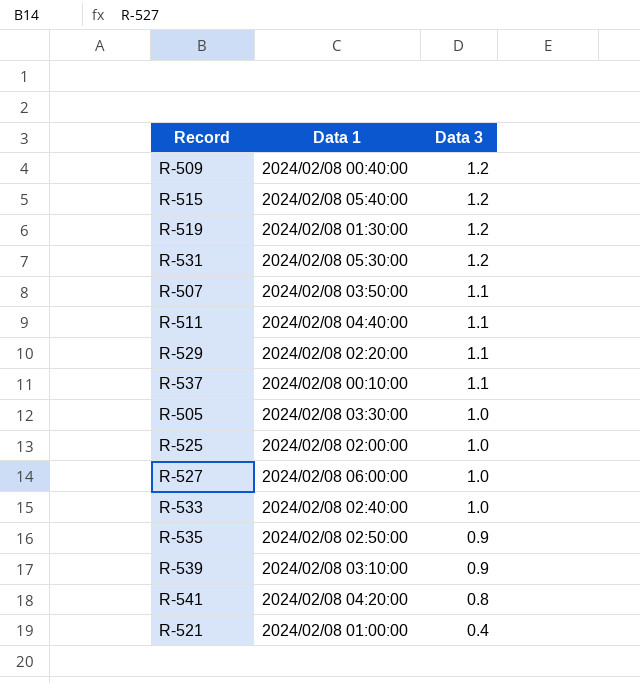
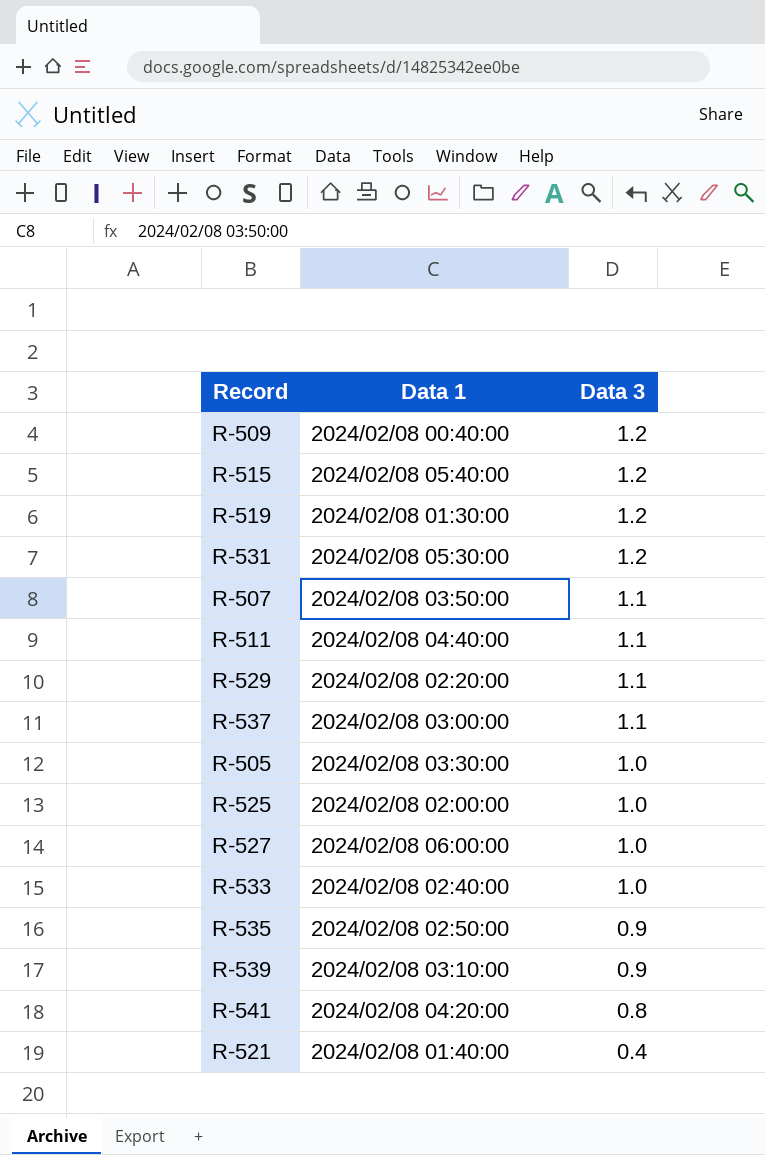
R-537 | Data 1: 2024/02/08 00:10:00 -> 2024/02/08 03:00:00
R-521 | Data 1: 2024/02/08 01:00:00 -> 2024/02/08 01:40:00

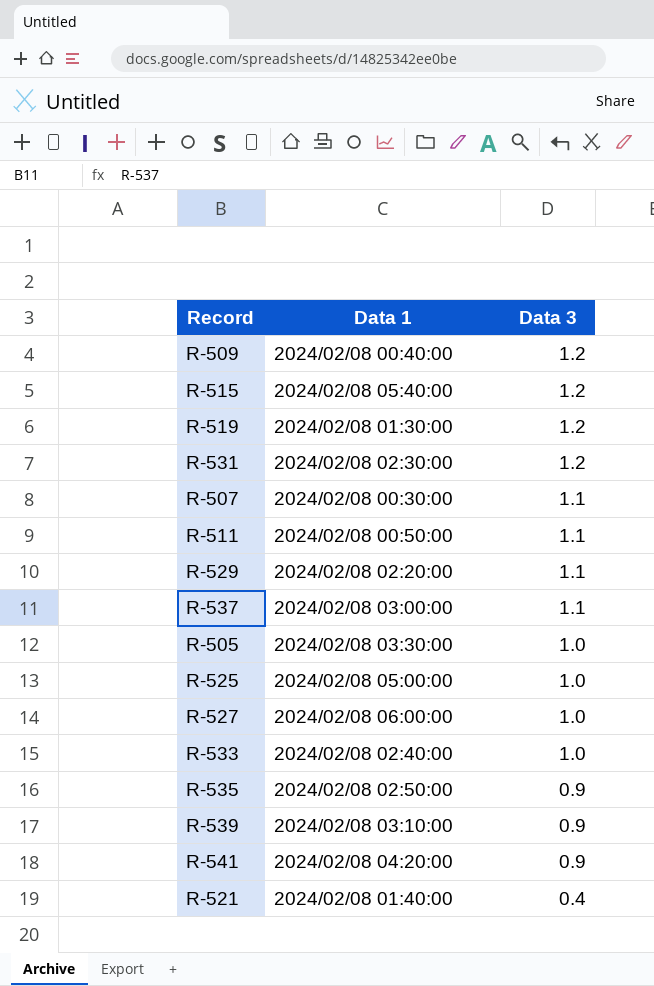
R-531 | Data 1: 2024/02/08 05:30:00 -> 2024/02/08 02:30:00
R-507 | Data 1: 2024/02/08 03:50:00 -> 2024/02/08 00:30:00
R-511 | Data 1: 2024/02/08 04:40:00 -> 2024/02/08 00:50:00
R-525 | Data 1: 2024/02/08 02:00:00 -> 2024/02/08 05:00:00
R-541 | Data 3: 0.8 -> 0.9

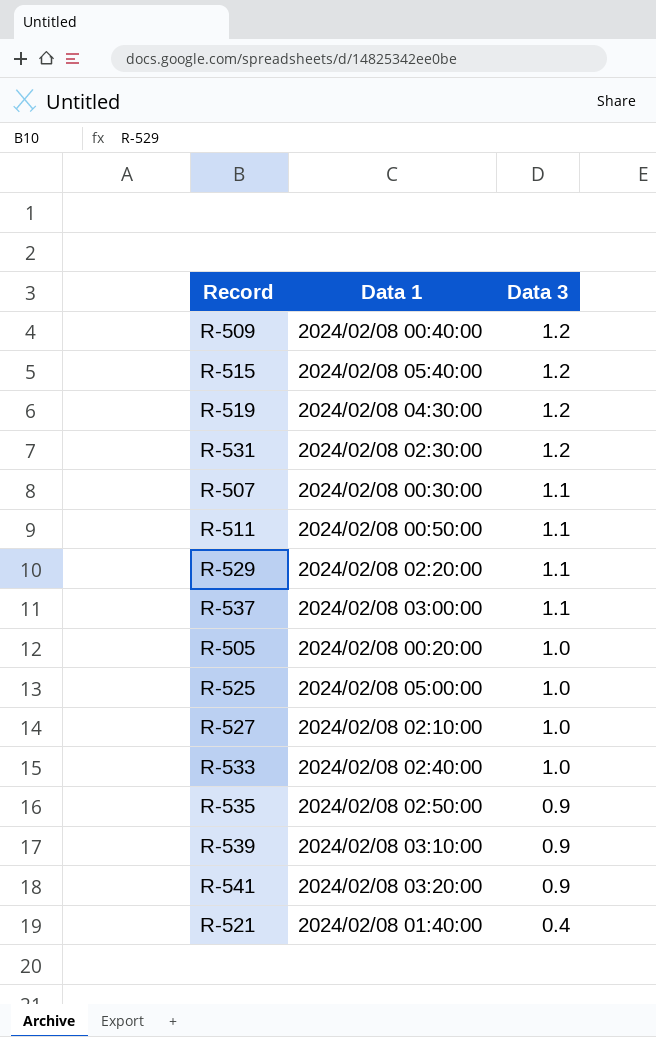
R-519 | Data 1: 2024/02/08 01:30:00 -> 2024/02/08 04:30:00
R-505 | Data 1: 2024/02/08 03:30:00 -> 2024/02/08 00:20:00
R-527 | Data 1: 2024/02/08 06:00:00 -> 2024/02/08 02:10:00
R-541 | Data 1: 2024/02/08 04:20:00 -> 2024/02/08 03:20:00

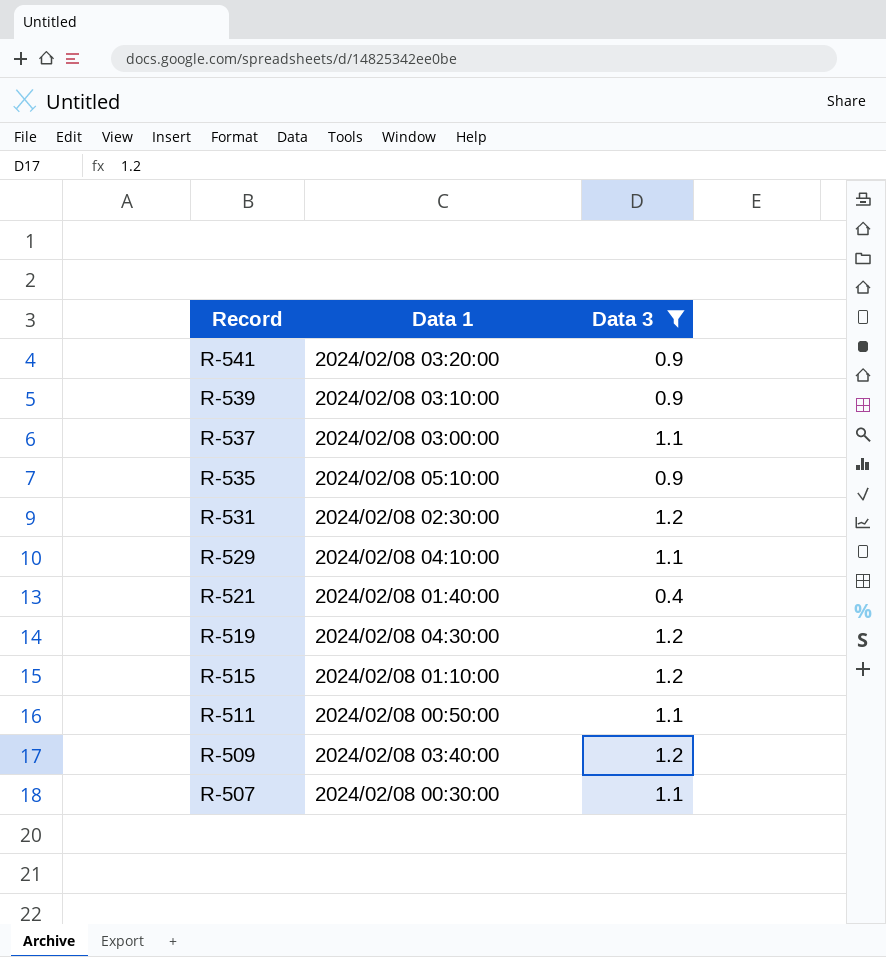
filter: none -> Data 3 != 1.0
row order: Data 3 descending -> Record descending
R-535 | Data 1: 2024/02/08 02:50:00 -> 2024/02/08 05:10:00
R-529 | Data 1: 2024/02/08 02:20:00 -> 2024/02/08 04:10:00
R-515 | Data 1: 2024/02/08 05:40:00 -> 2024/02/08 01:10:00
R-509 | Data 1: 2024/02/08 00:40:00 -> 2024/02/08 03:40:00

